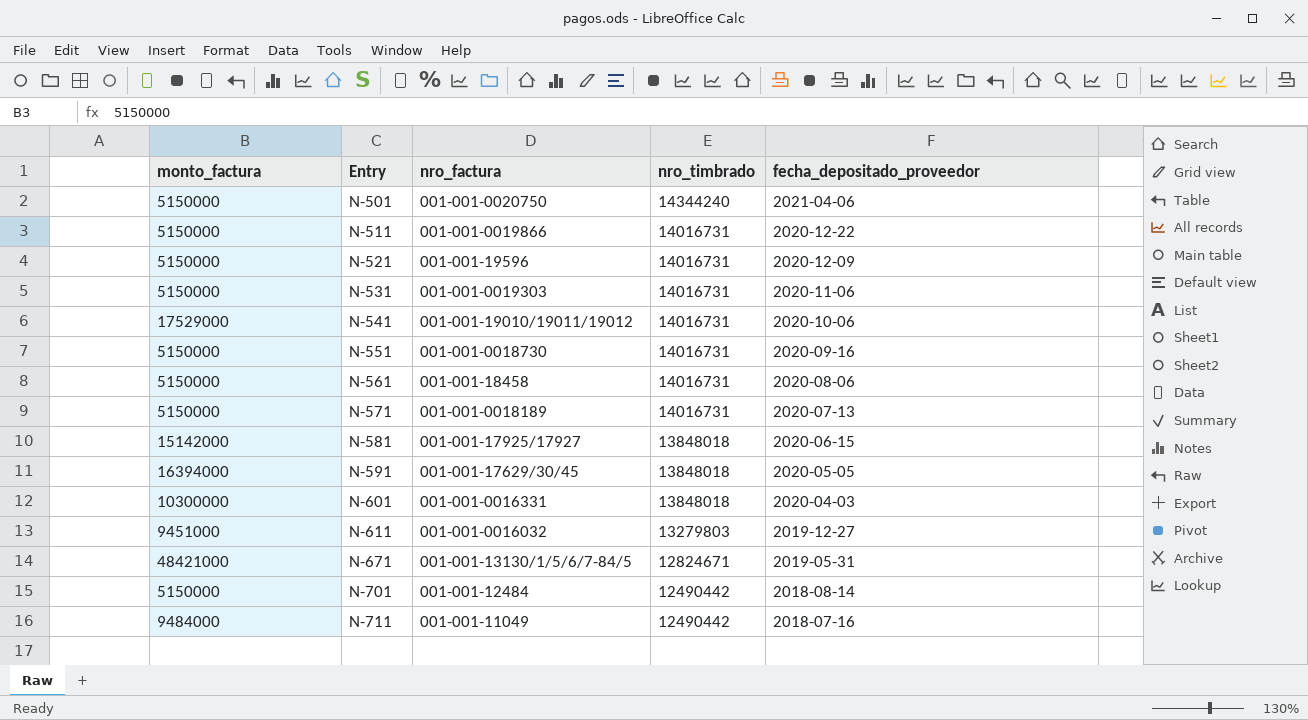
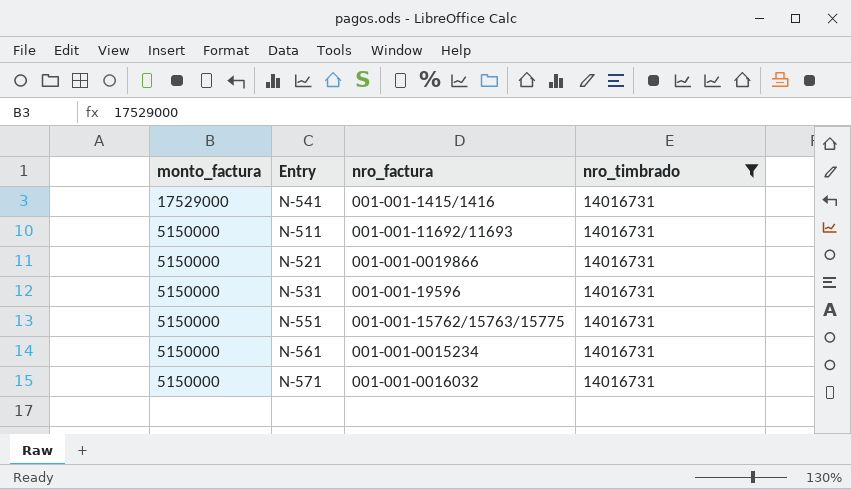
filter: none -> nro_timbrado = 14016731
row order: Entry ascending -> monto_factura descending
column fecha_depositado_proveedor | position: 5 -> none
N-541 | nro_factura: 001-001-19010/19011/19012 -> 001-001-1415/1416
N-511 | nro_factura: 001-001-0019866 -> 001-001-11692/11693
N-521 | nro_factura: 001-001-19596 -> 001-001-0019866
N-531 | nro_factura: 001-001-0019303 -> 001-001-19596
N-551 | nro_factura: 001-001-0018730 -> 001-001-15762/15763/15775
N-561 | nro_factura: 001-001-18458 -> 001-001-0015234
N-571 | nro_factura: 001-001-0018189 -> 001-001-0016032

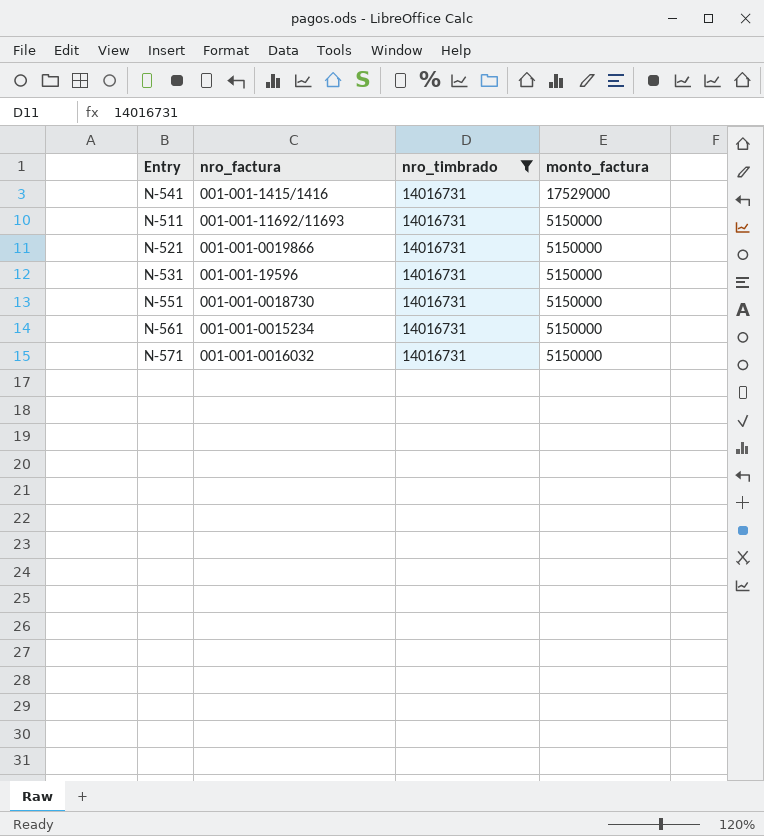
column monto_factura | position: 1 -> 4
N-551 | nro_factura: 001-001-15762/15763/15775 -> 001-001-0018730

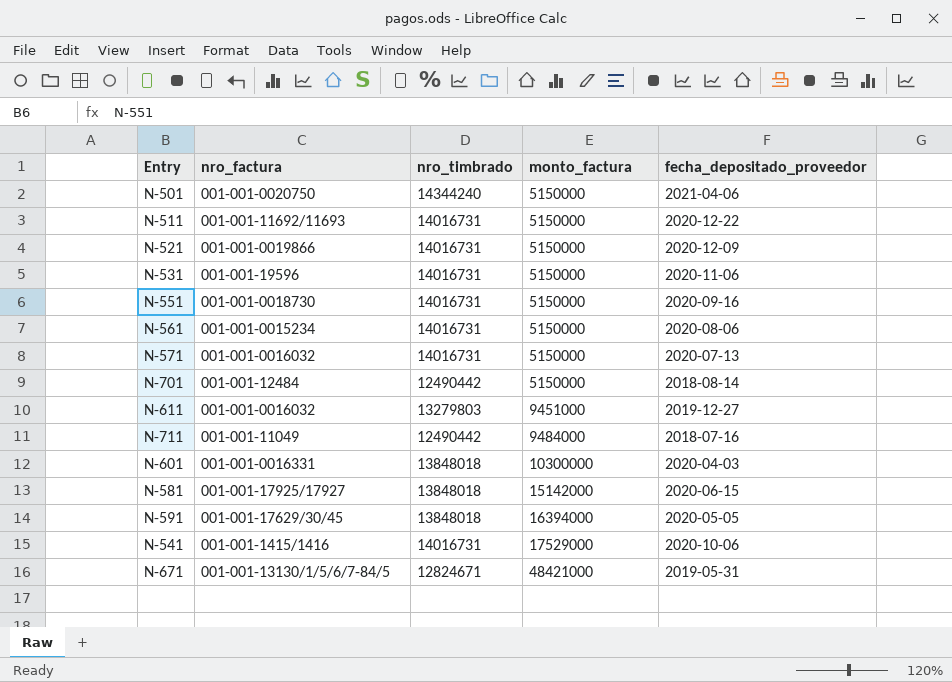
filter: nro_timbrado = 14016731 -> none
row order: monto_factura descending -> monto_factura ascending
column fecha_depositado_proveedor | position: none -> 5

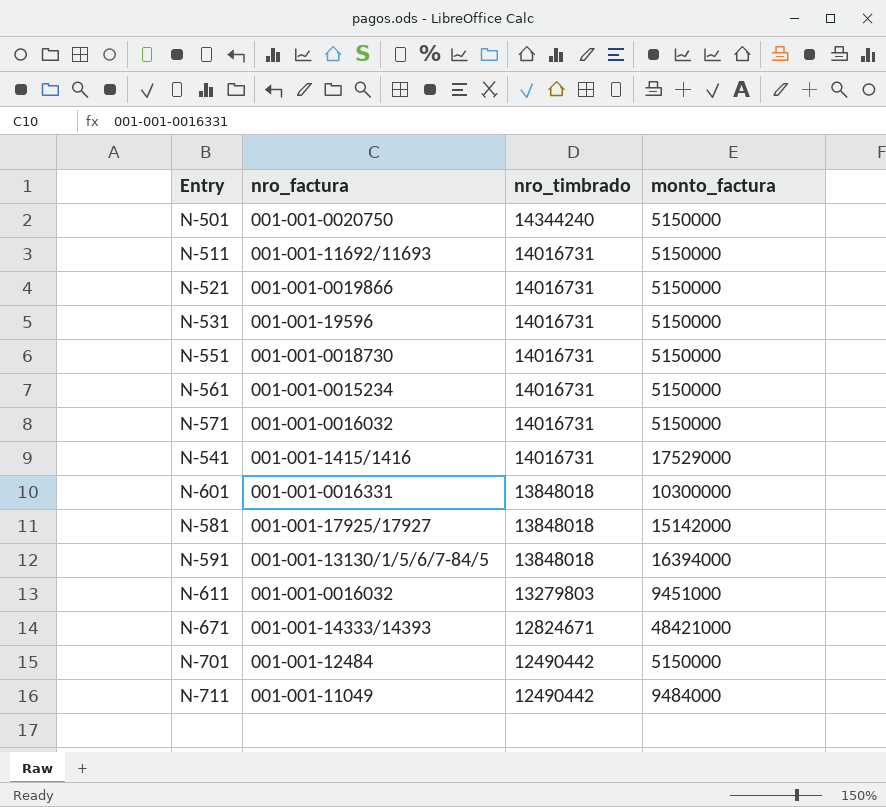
row order: monto_factura ascending -> nro_timbrado descending
column fecha_depositado_proveedor | position: 5 -> none
N-591 | nro_factura: 001-001-17629/30/45 -> 001-001-13130/1/5/6/7-84/5
N-671 | nro_factura: 001-001-13130/1/5/6/7-84/5 -> 001-001-14333/14393

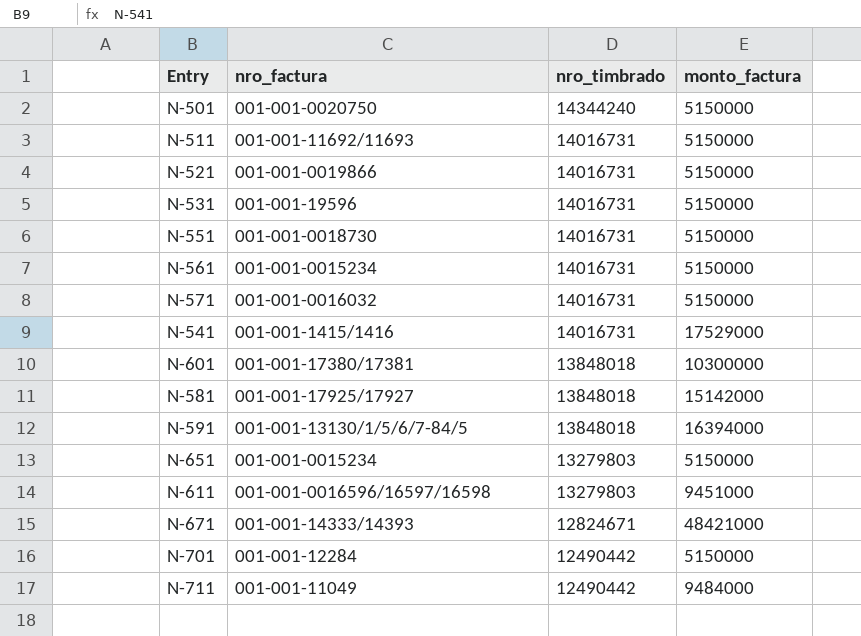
N-601 | nro_factura: 001-001-0016331 -> 001-001-17380/17381
row N-651: none -> 001-001-0015234 | 13279803 | 5150000
N-611 | nro_factura: 001-001-0016032 -> 001-001-0016596/16597/16598
N-701 | nro_factura: 001-001-12484 -> 001-001-12284

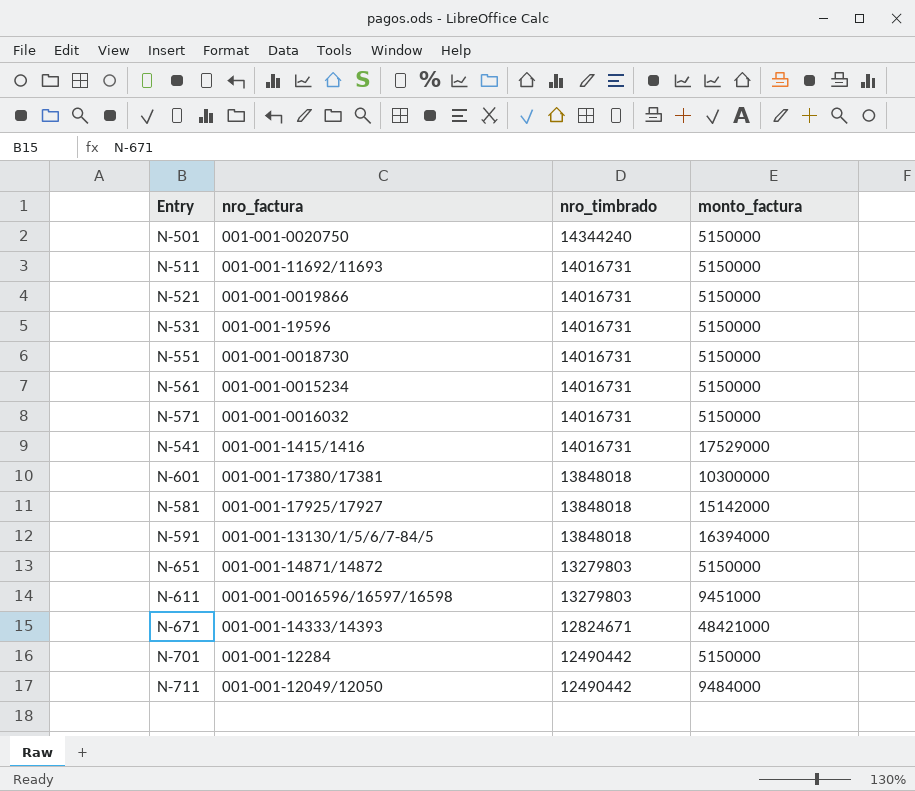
N-651 | nro_factura: 001-001-0015234 -> 001-001-14871/14872
N-711 | nro_factura: 001-001-11049 -> 001-001-12049/12050

